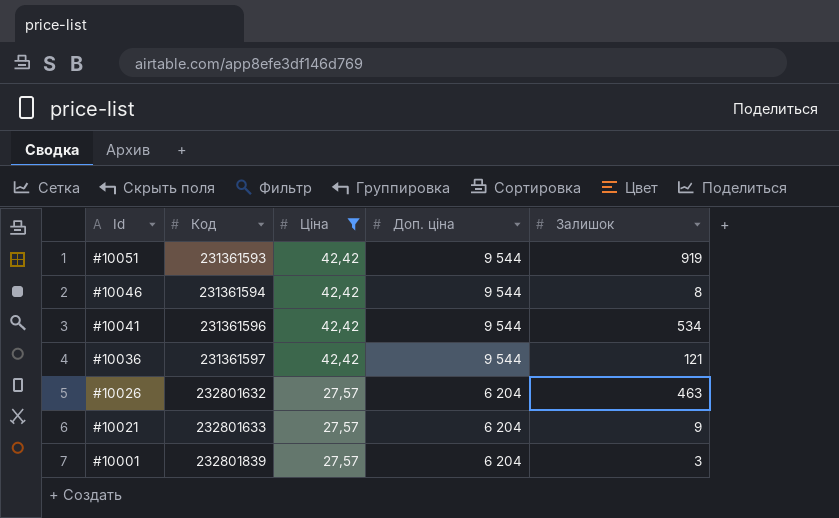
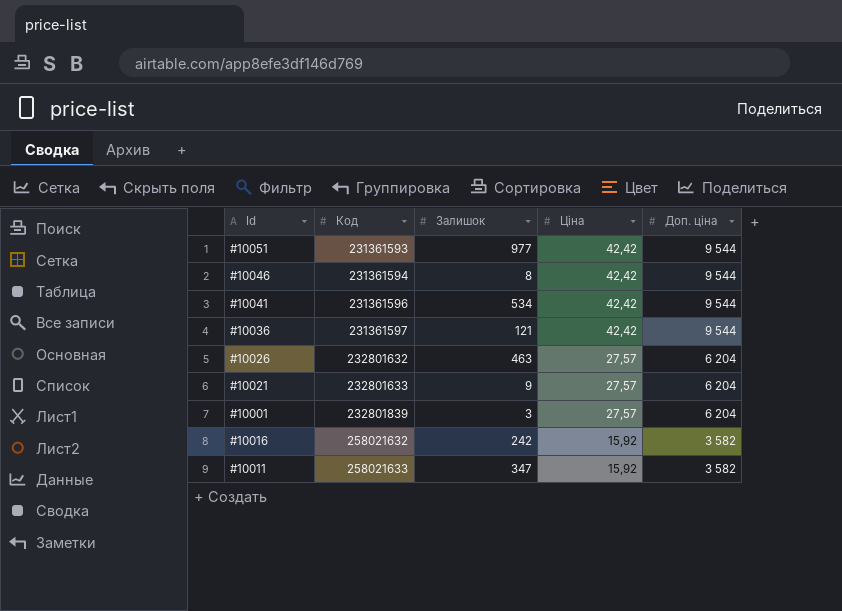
filter: Ціна != 15,92 -> none
column Залишок | position: 5 -> 3
#10051 | Залишок: 919 -> 977

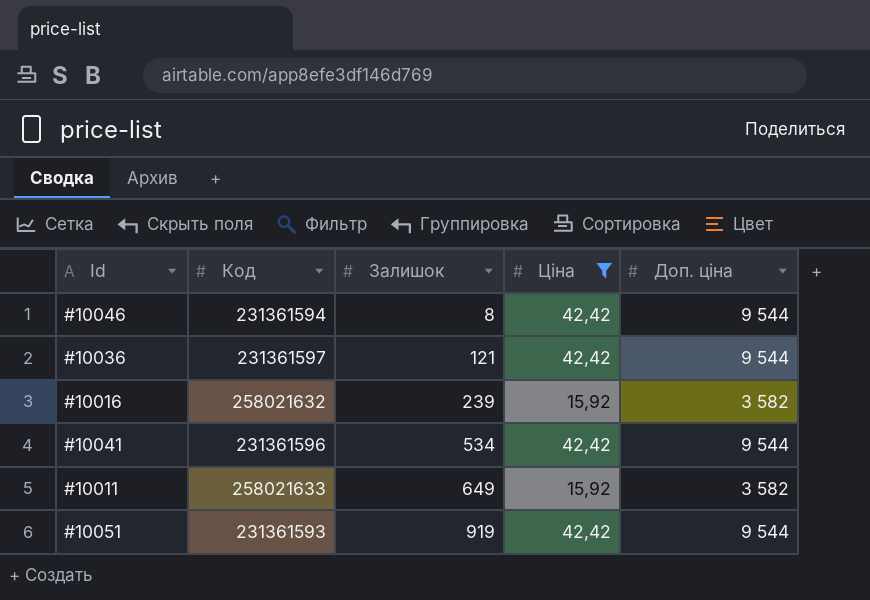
filter: none -> Ціна != 27,57
row order: Код ascending -> Залишок ascending
#10016 | Залишок: 242 -> 239
#10011 | Залишок: 347 -> 649
#10051 | Залишок: 977 -> 919

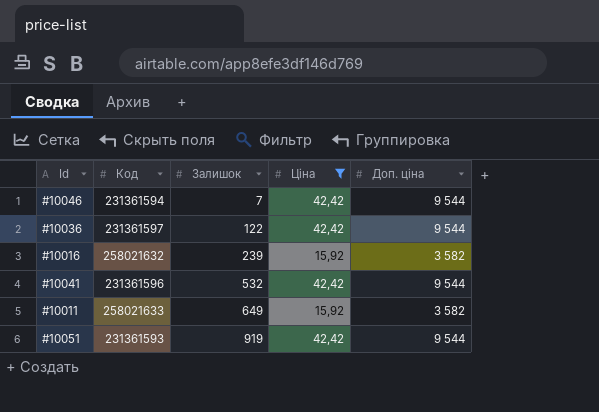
#10046 | Залишок: 8 -> 7
#10036 | Залишок: 121 -> 122
#10041 | Залишок: 534 -> 532

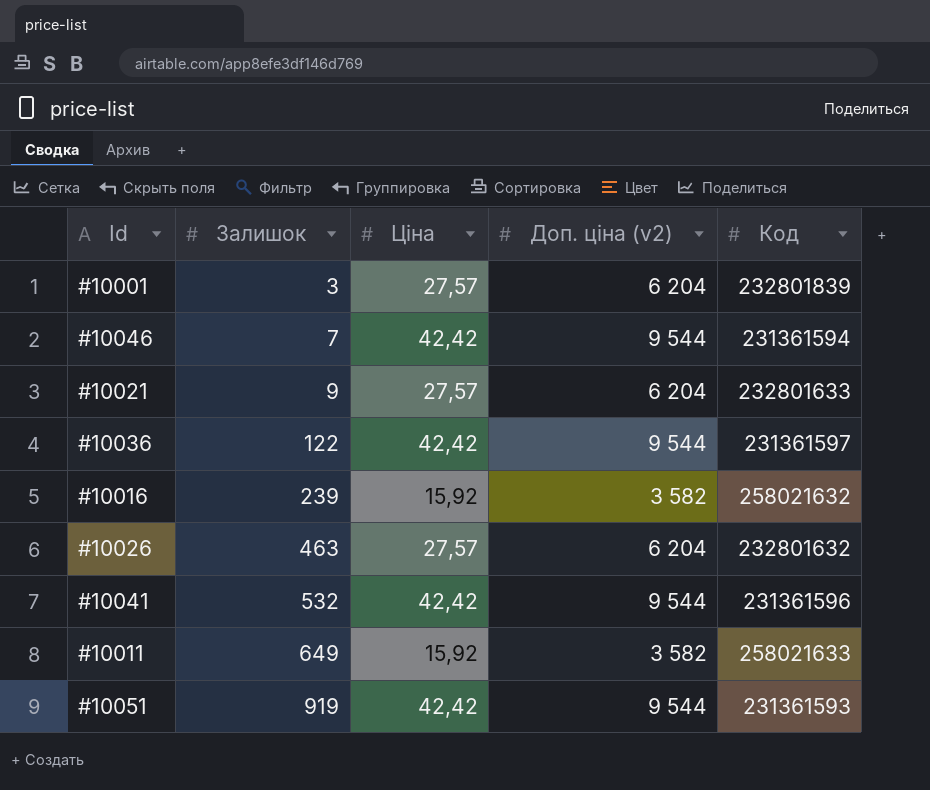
filter: Ціна != 27,57 -> none
column name: Доп. ціна -> Доп. ціна (v2)
column Код | position: 2 -> 5

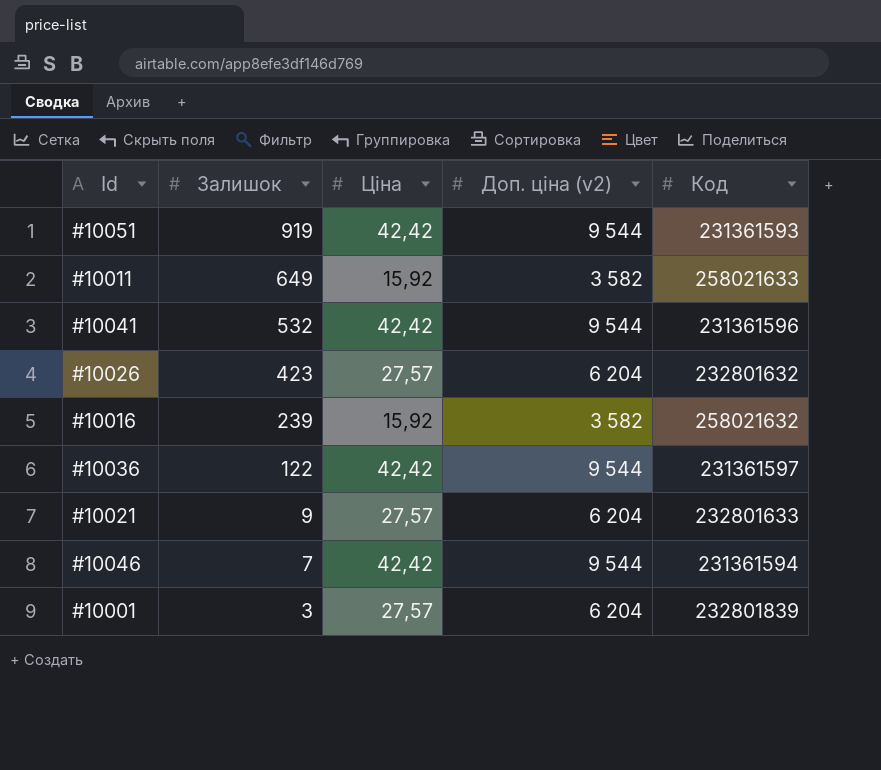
row order: Залишок ascending -> Залишок descending
#10026 | Залишок: 463 -> 423

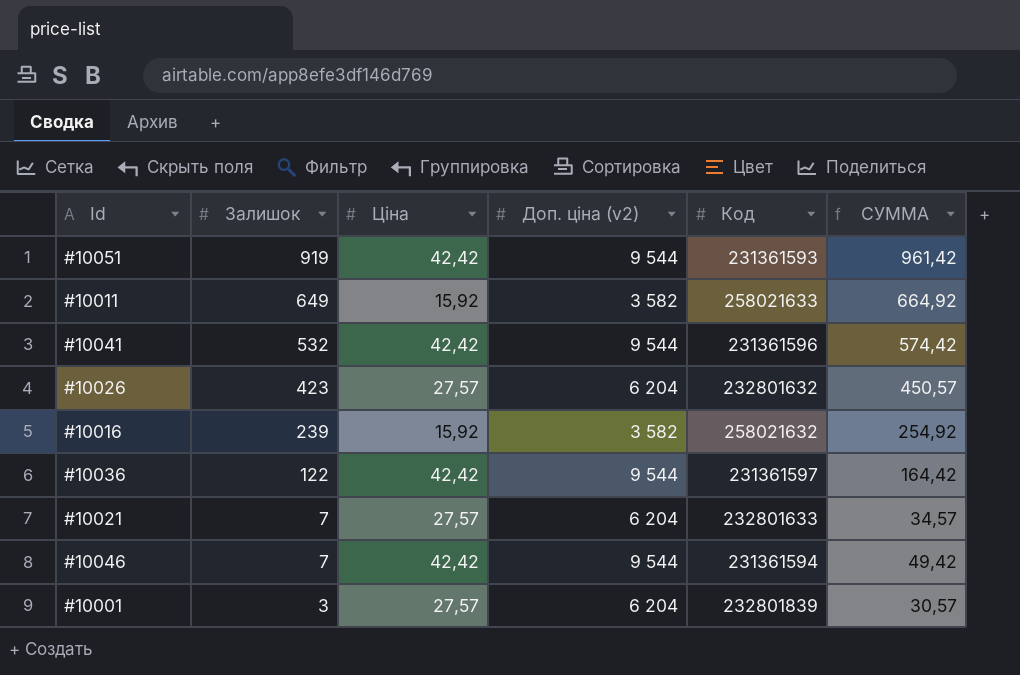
column СУММА | formula: none -> [Залишок] + [Ціна]
#10021 | Залишок: 9 -> 7

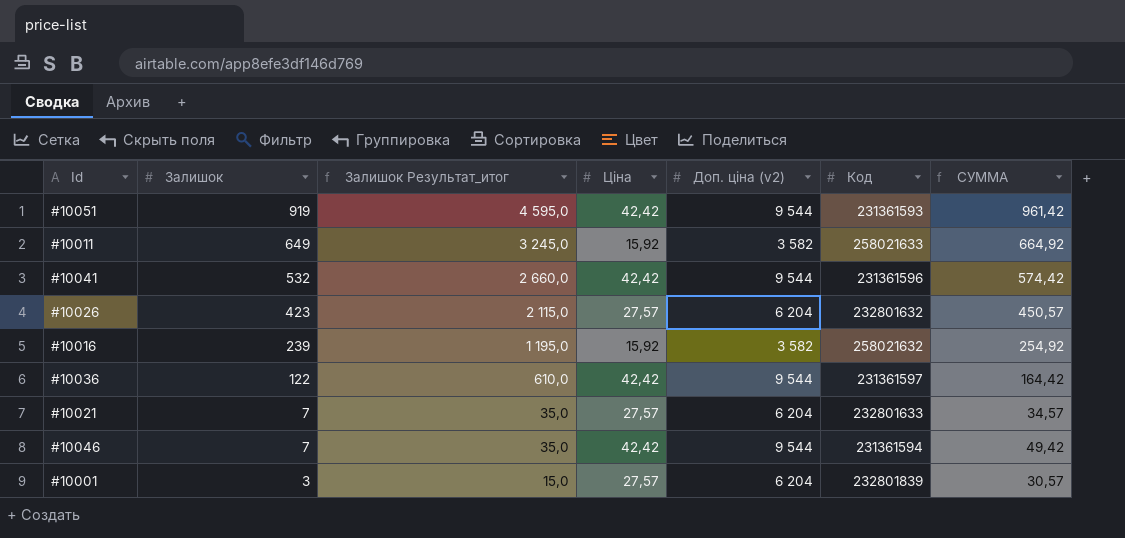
column Залишок Результат_итог | formula: none -> [Залишок] * 5

